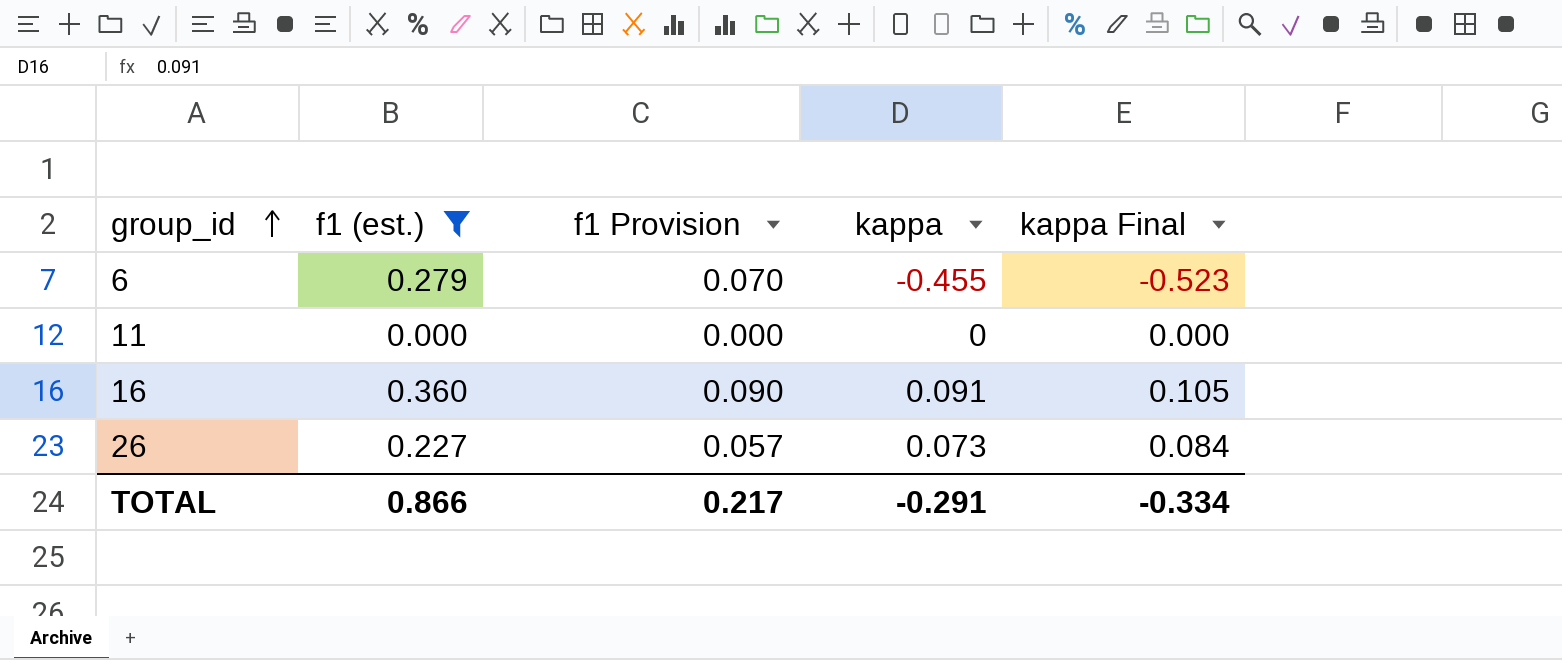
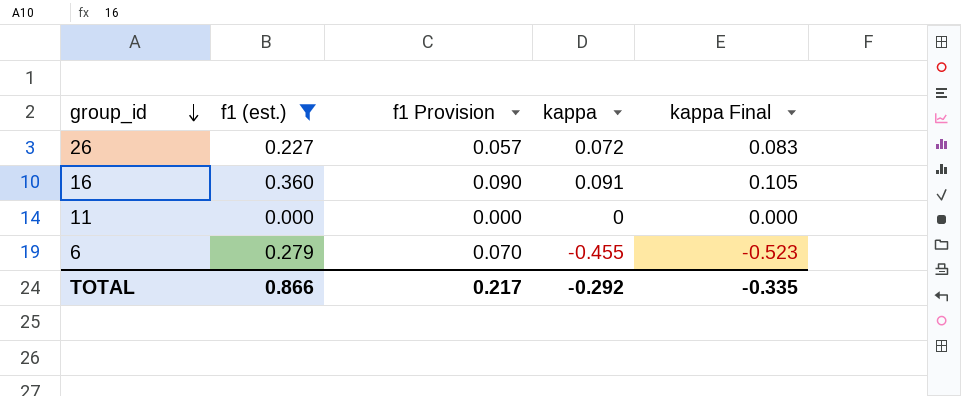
row order: group_id ascending -> group_id descending
26 | kappa: 0.073 -> 0.072
26 | kappa Final: 0.084 -> 0.083
TOTAL | kappa: -0.291 -> -0.292
TOTAL | kappa Final: -0.334 -> -0.335

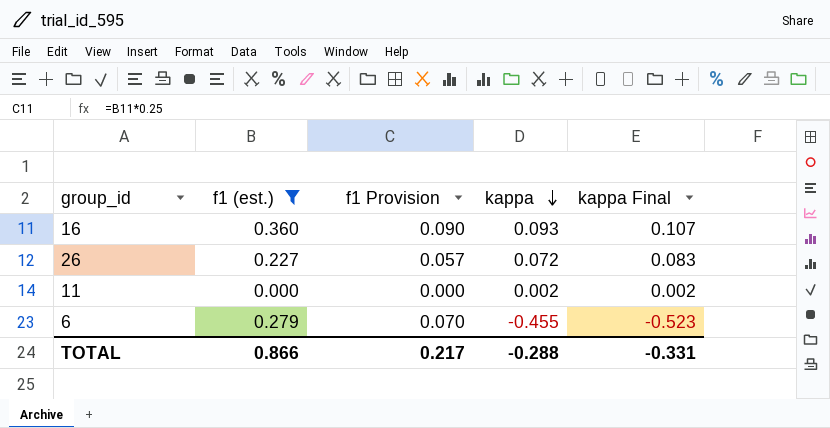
row order: group_id descending -> kappa descending
16 | kappa: 0.091 -> 0.093
16 | kappa Final: 0.105 -> 0.107
11 | kappa: 0 -> 0.002
11 | kappa Final: 0.000 -> 0.002
TOTAL | kappa: -0.292 -> -0.288
TOTAL | kappa Final: -0.335 -> -0.331

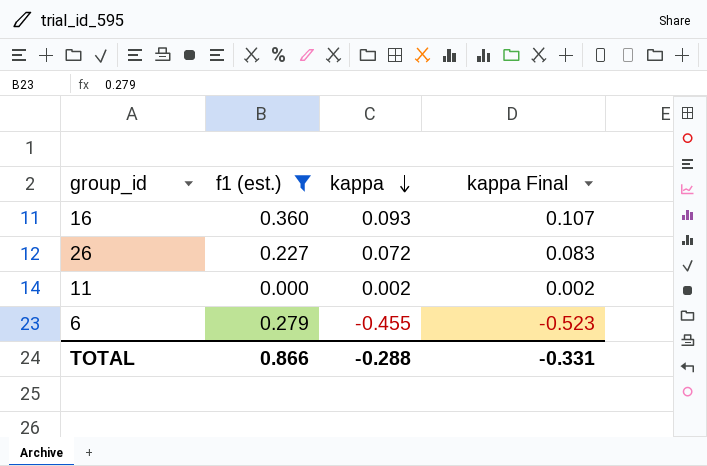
column f1 Provision | formula: [f1 (est.)] * 0.25 -> none

